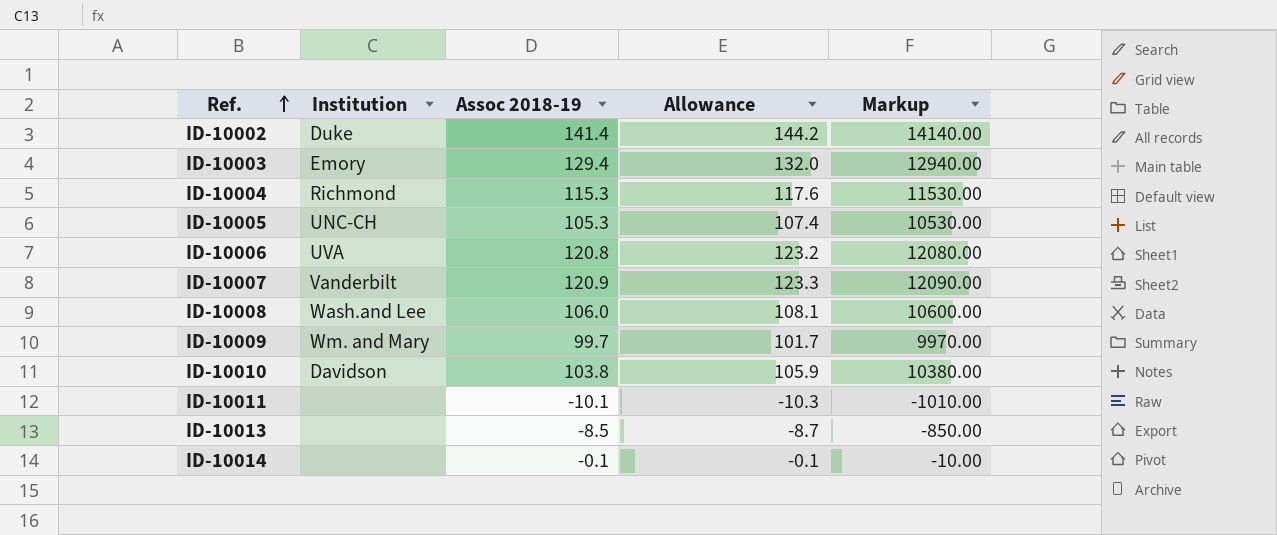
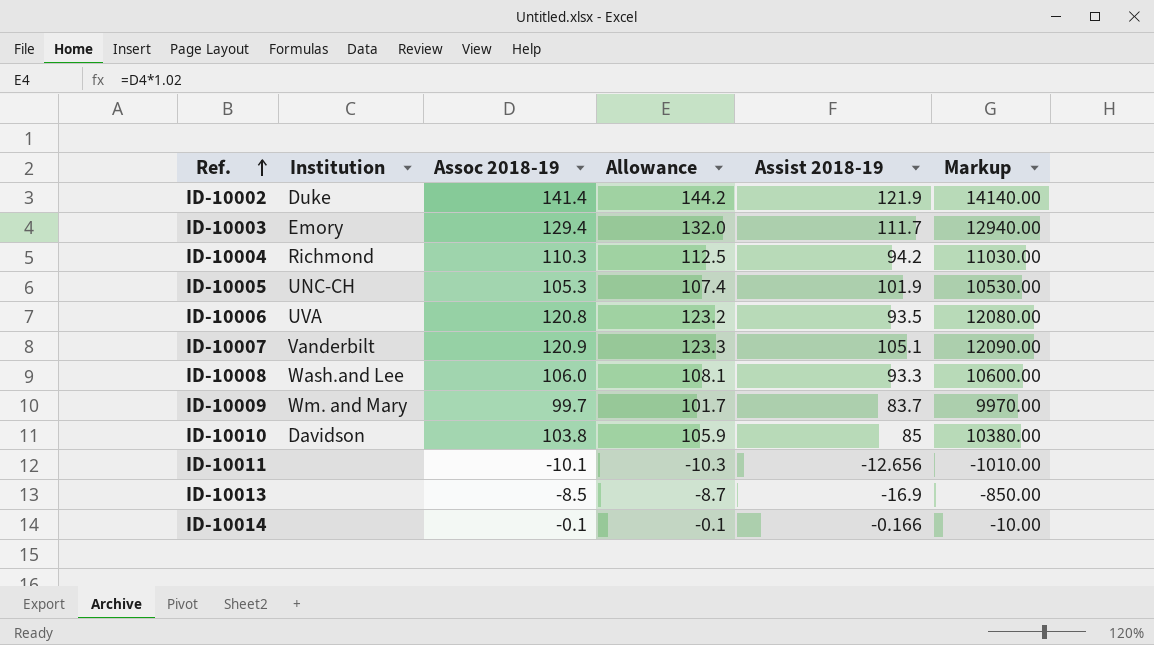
column Assist 2018-19 | position: none -> 5
ID-10004 | Assoc 2018-19: 115.3 -> 110.3
ID-10004 | Allowance: 117.6 -> 112.5
ID-10004 | Markup: 11530.00 -> 11030.00

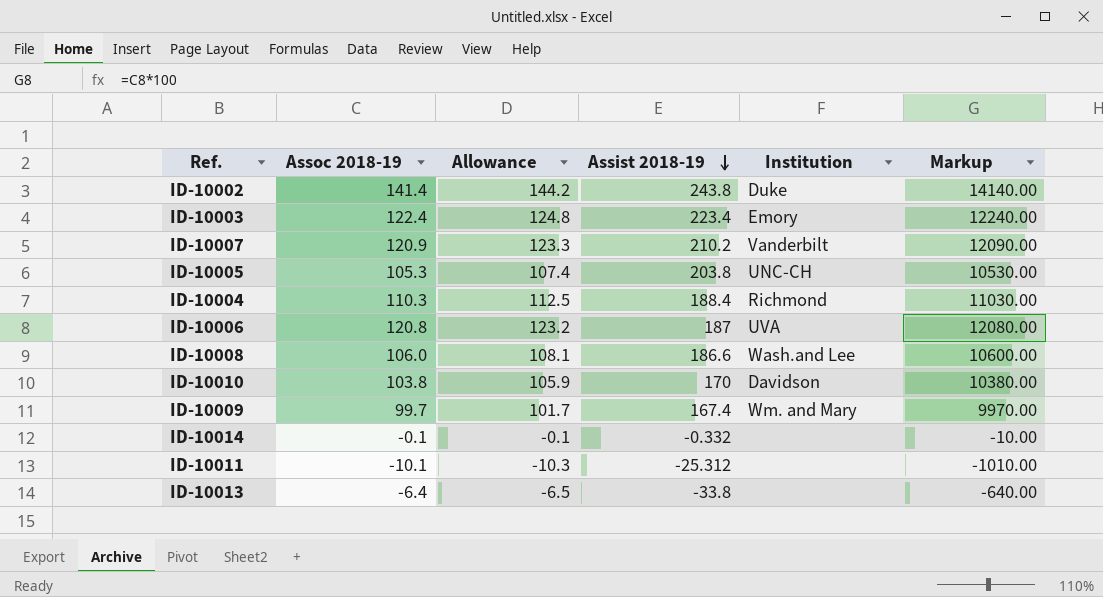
row order: Ref. ascending -> Assist 2018-19 descending
column Institution | position: 2 -> 5
ID-10002 | Assist 2018-19: 121.9 -> 243.8
ID-10003 | Assoc 2018-19: 129.4 -> 122.4
ID-10003 | Allowance: 132.0 -> 124.8
ID-10003 | Assist 2018-19: 111.7 -> 223.4
ID-10003 | Markup: 12940.00 -> 12240.00
ID-10007 | Assist 2018-19: 105.1 -> 210.2
ID-10005 | Assist 2018-19: 101.9 -> 203.8
ID-10004 | Assist 2018-19: 94.2 -> 188.4
ID-10006 | Assist 2018-19: 93.5 -> 187
ID-10008 | Assist 2018-19: 93.3 -> 186.6
ID-10010 | Assist 2018-19: 85 -> 170
ID-10009 | Assist 2018-19: 83.7 -> 167.4
ID-10014 | Assist 2018-19: -0.166 -> -0.332
ID-10011 | Assist 2018-19: -12.656 -> -25.312
ID-10013 | Assoc 2018-19: -8.5 -> -6.4
ID-10013 | Allowance: -8.7 -> -6.5
ID-10013 | Assist 2018-19: -16.9 -> -33.8
ID-10013 | Markup: -850.00 -> -640.00

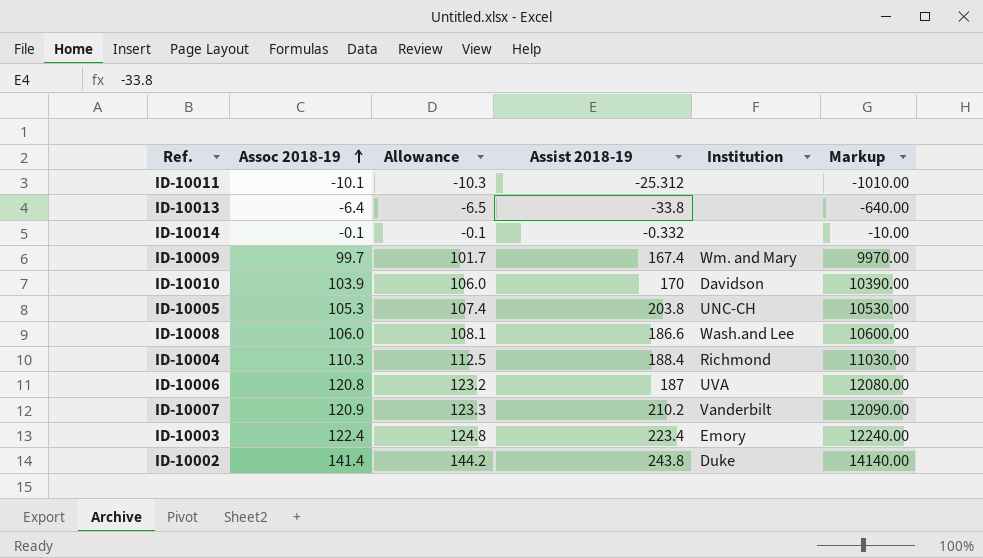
row order: Assist 2018-19 descending -> Assoc 2018-19 ascending
ID-10010 | Assoc 2018-19: 103.8 -> 103.9
ID-10010 | Allowance: 105.9 -> 106.0
ID-10010 | Markup: 10380.00 -> 10390.00

